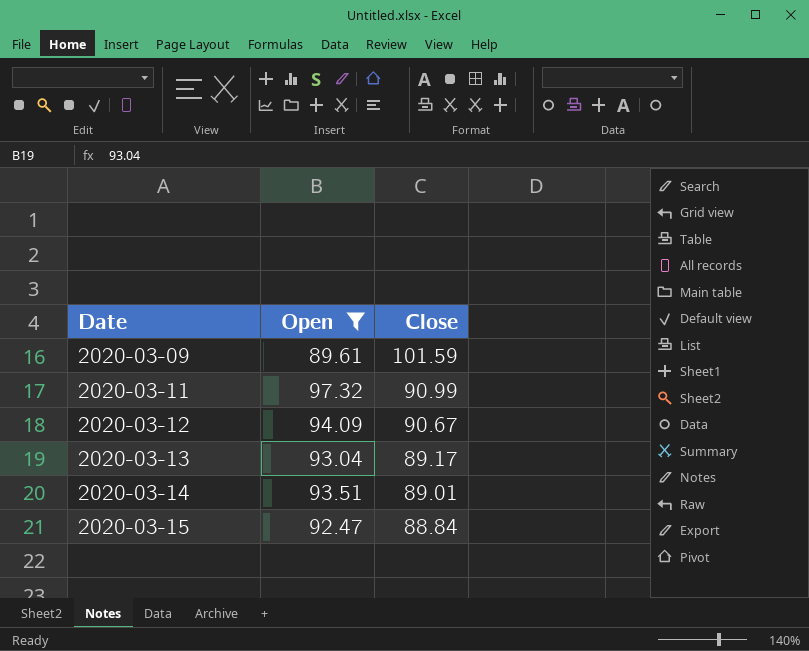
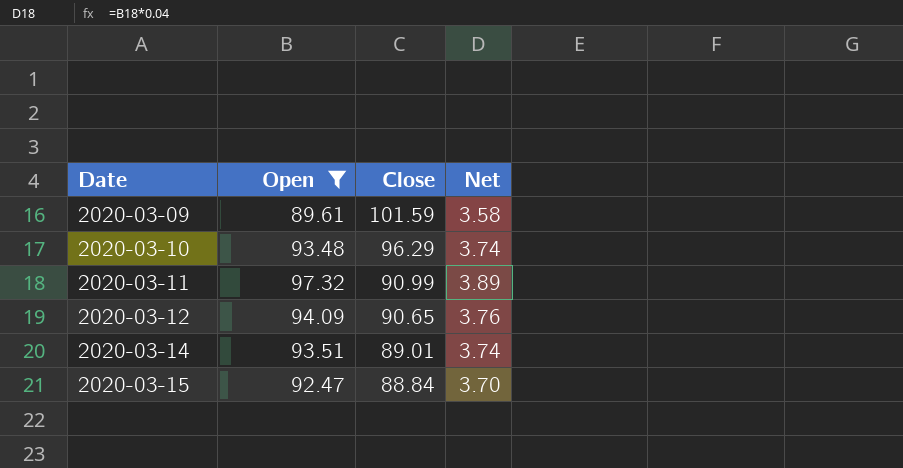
column Net | formula: none -> [Open] * 0.04
row 2020-03-13: 93.04 | 89.17 -> none
row 2020-03-10: none -> 93.48 | 96.29 | 3.74
2020-03-12 | Close: 90.67 -> 90.65

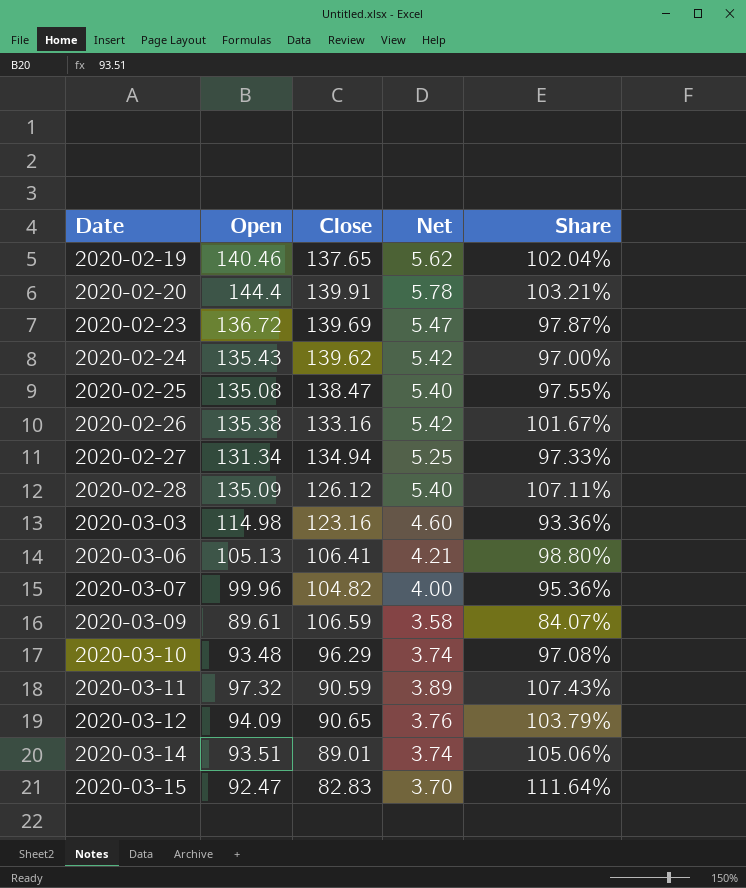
filter: Open <= 97.32 -> none
column Share | formula: none -> [Open] / [Close]
2020-03-09 | Close: 101.59 -> 106.59
2020-03-11 | Close: 90.99 -> 90.59
2020-03-15 | Close: 88.84 -> 82.83

